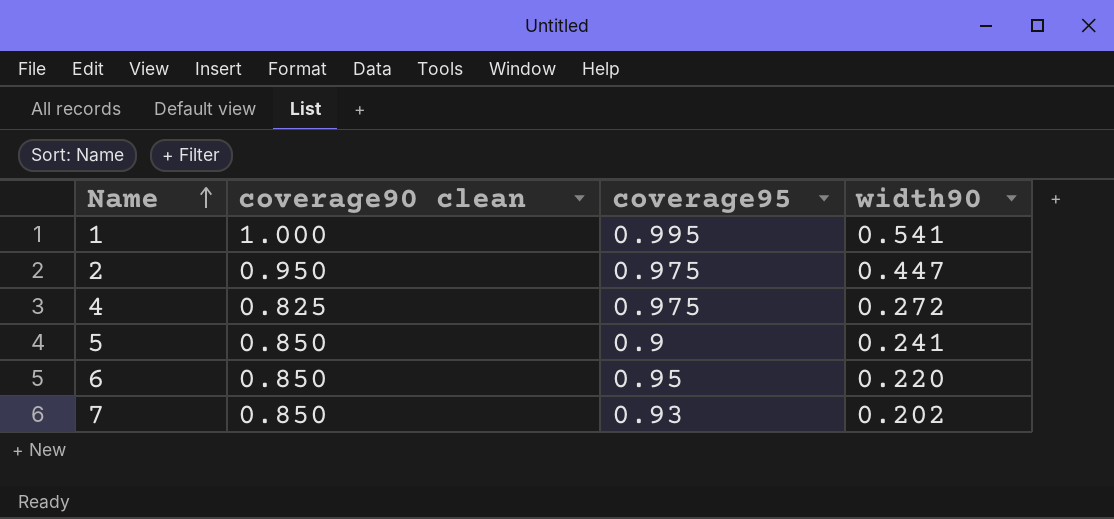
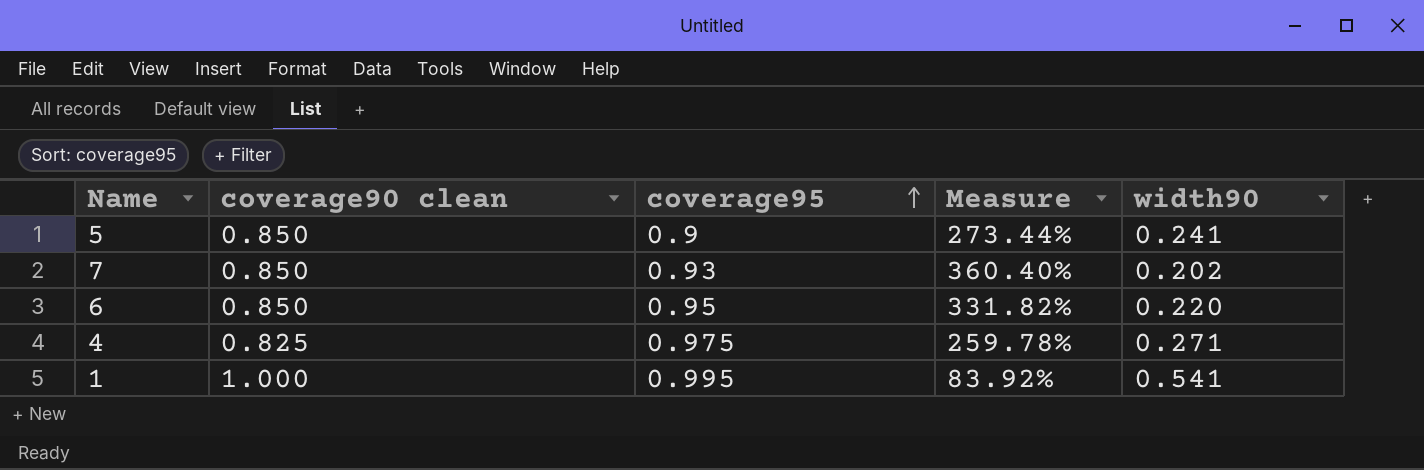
row order: Name ascending -> coverage95 ascending
column Measure | formula: none -> ([coverage95] - [width90]) / [width90]
row 2: 0.950 | 0.975 | 0.447 -> none
4 | width90: 0.272 -> 0.271

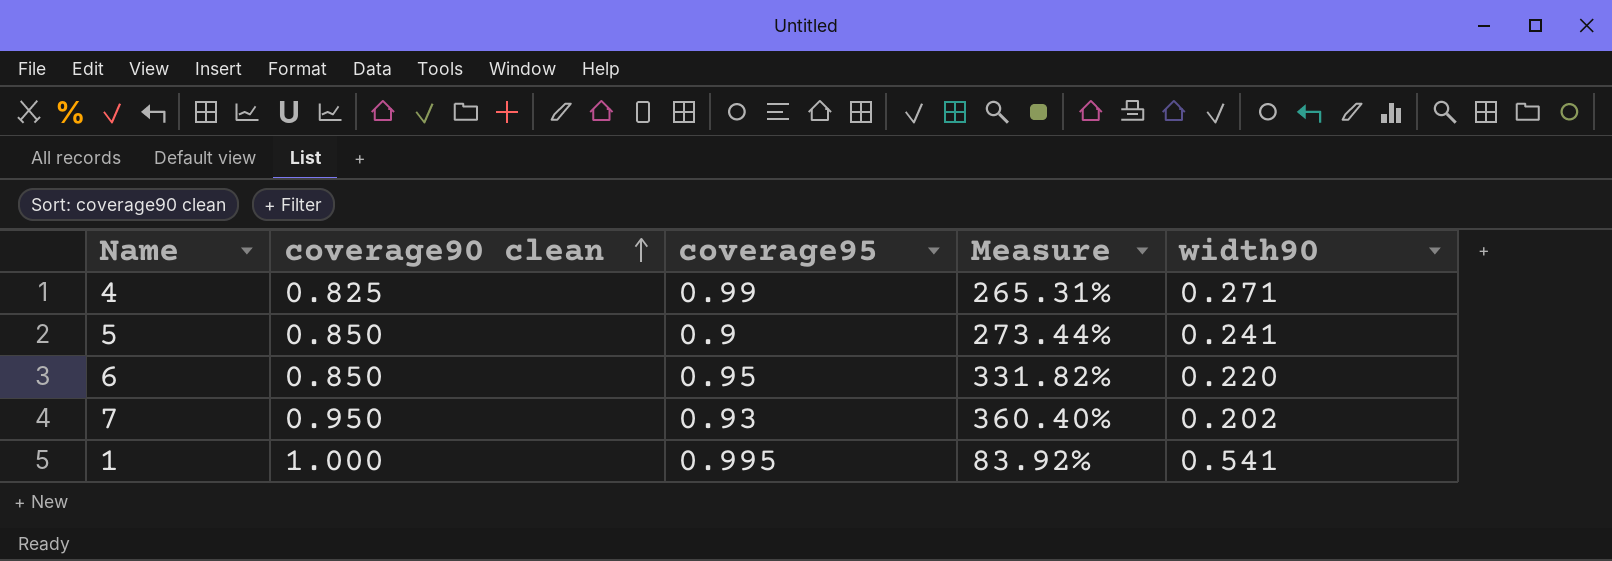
row order: coverage95 ascending -> coverage90 clean ascending
4 | coverage95: 0.975 -> 0.99
4 | Measure: 259.78% -> 265.31%
7 | coverage90 clean: 0.850 -> 0.950

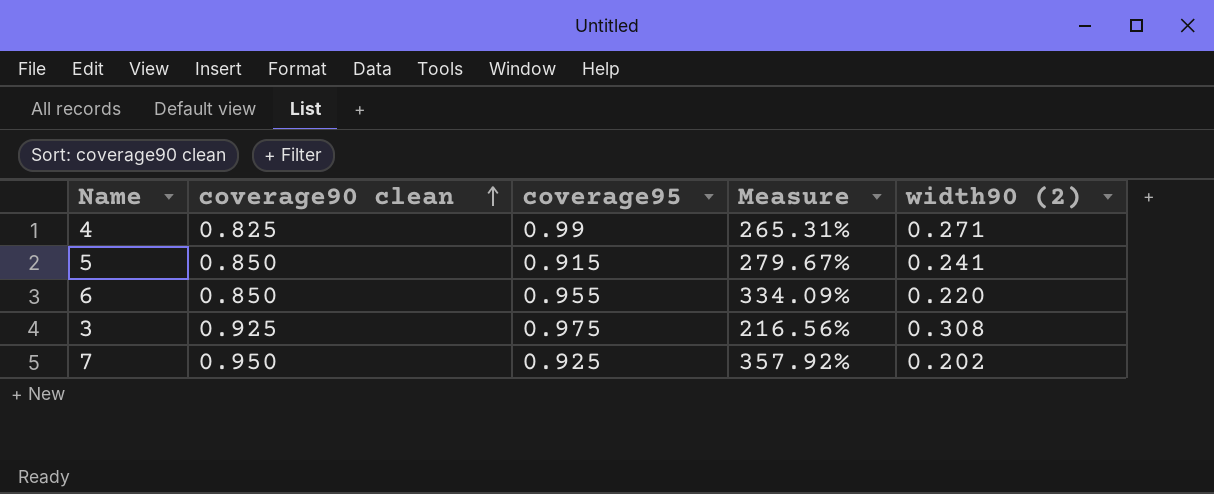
column name: width90 -> width90 (2)
row 1: 1.000 | 0.995 | 83.92% | 0.541 -> none
5 | coverage95: 0.9 -> 0.915
5 | Measure: 273.44% -> 279.67%
6 | coverage95: 0.95 -> 0.955
6 | Measure: 331.82% -> 334.09%
row 3: none -> 0.925 | 0.975 | 216.56% | 0.308
7 | coverage95: 0.93 -> 0.925
7 | Measure: 360.40% -> 357.92%

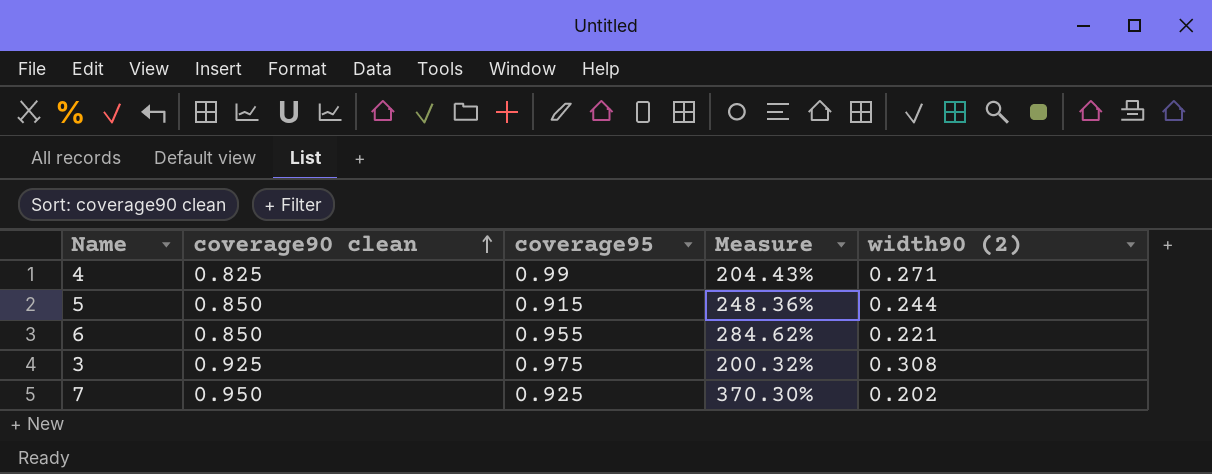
column Measure | formula: ([coverage95] - [width90 (2)]) / [width90 (2)] -> ([coverage90 clean] - [width90 (2)]) / [width90 (2)]
5 | width90 (2): 0.241 -> 0.244
6 | width90 (2): 0.220 -> 0.221

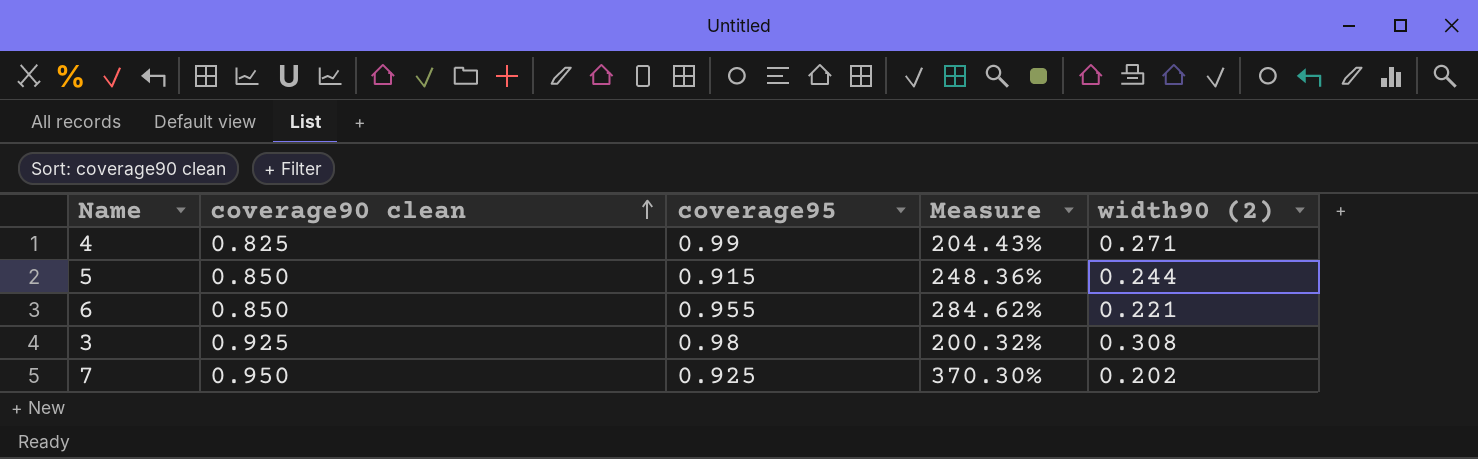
3 | coverage95: 0.975 -> 0.98

